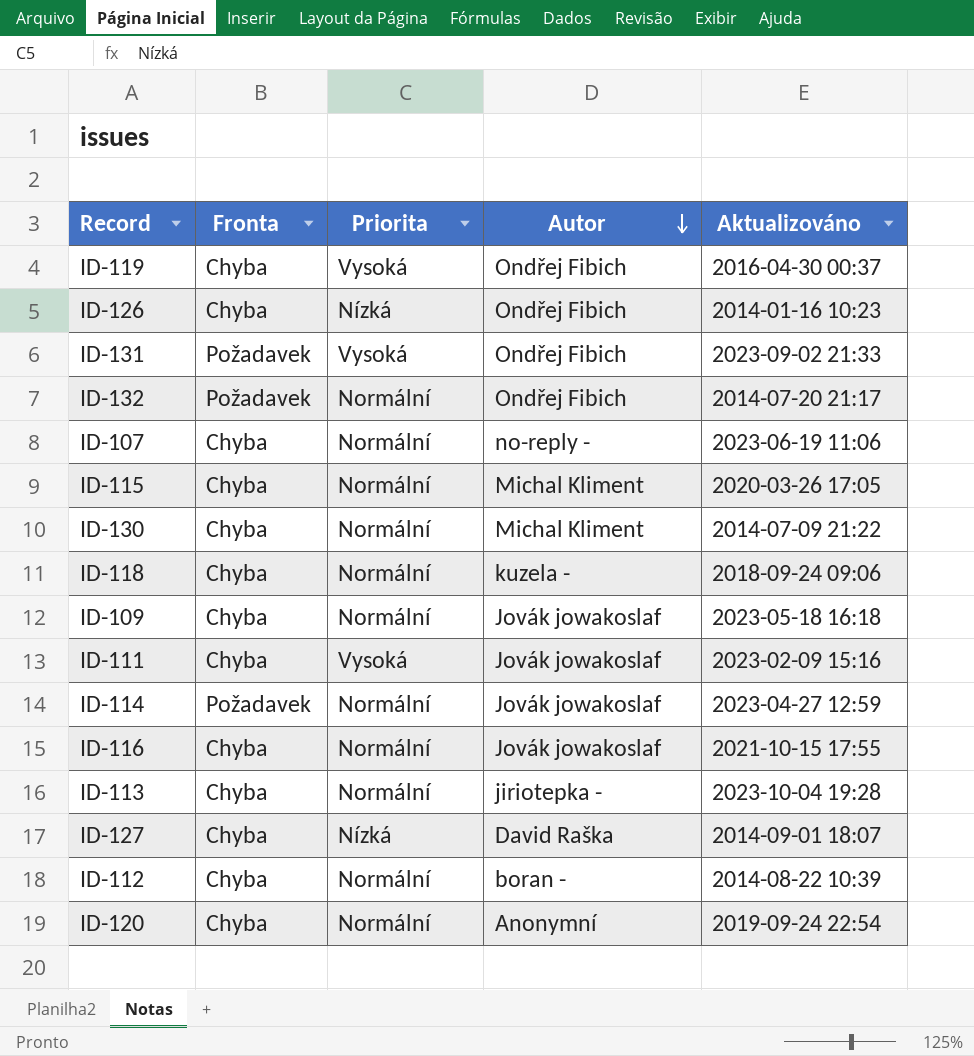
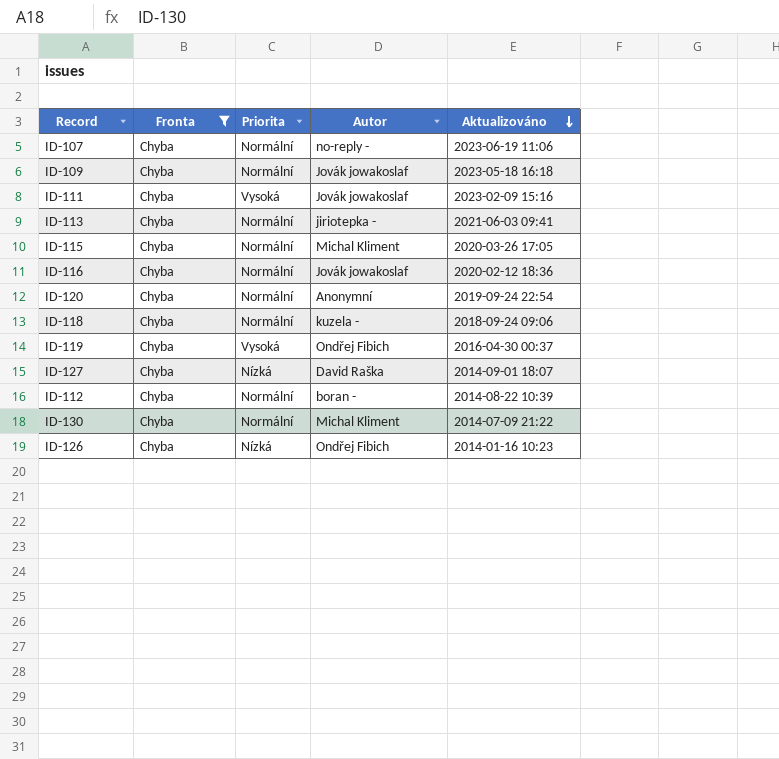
filter: none -> Fronta = Chyba
row order: Autor descending -> Aktualizováno descending
ID-113 | Aktualizováno: 2023-10-04 19:28 -> 2021-06-03 09:41
ID-116 | Aktualizováno: 2021-10-15 17:55 -> 2020-02-12 18:36

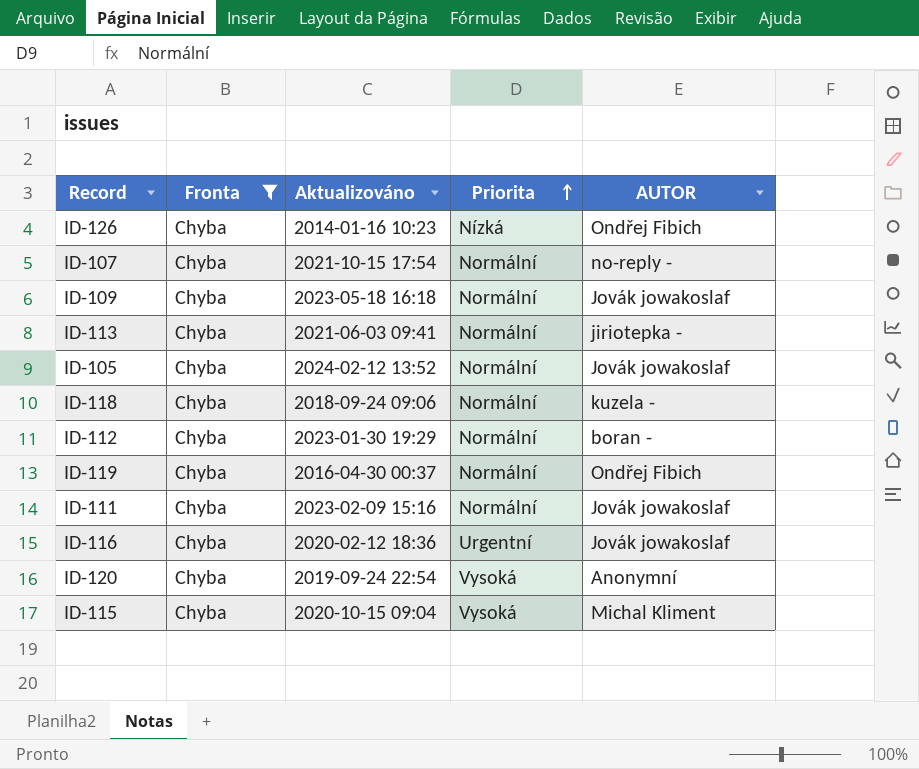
row order: Aktualizováno descending -> Priorita ascending
column Aktualizováno | position: 5 -> 3
column name: Autor -> AUTOR
row ID-127: Chyba | Nízká | David Raška | 2014-09-01 18:07 -> none
row ID-130: Chyba | Normální | Michal Kliment | 2014-07-09 21:22 -> none
ID-107 | Aktualizováno: 2023-06-19 11:06 -> 2021-10-15 17:54
row ID-105: none -> Chyba | 2024-02-12 13:52 | Normální | Jovák jowakoslaf
ID-112 | Aktualizováno: 2014-08-22 10:39 -> 2023-01-30 19:29
ID-119 | Priorita: Vysoká -> Normální
ID-111 | Priorita: Vysoká -> Normální
ID-116 | Priorita: Normální -> Urgentní
ID-120 | Priorita: Normální -> Vysoká
ID-115 | Aktualizováno: 2020-03-26 17:05 -> 2020-10-15 09:04
ID-115 | Priorita: Normální -> Vysoká

